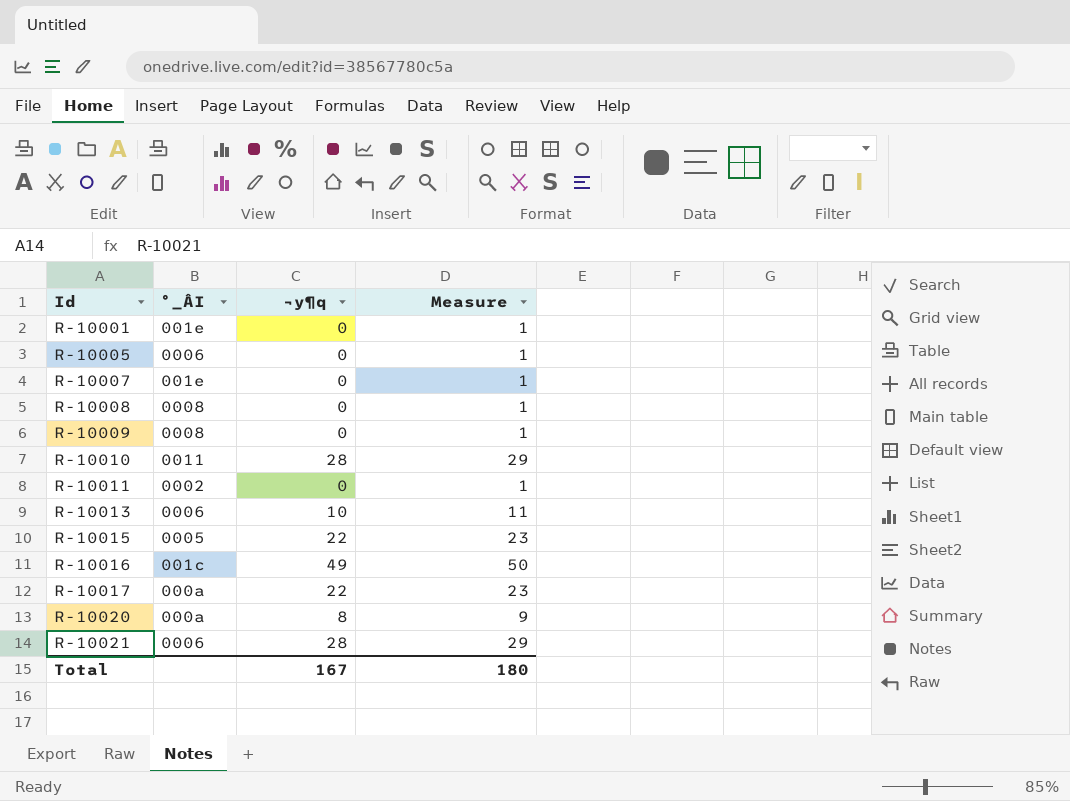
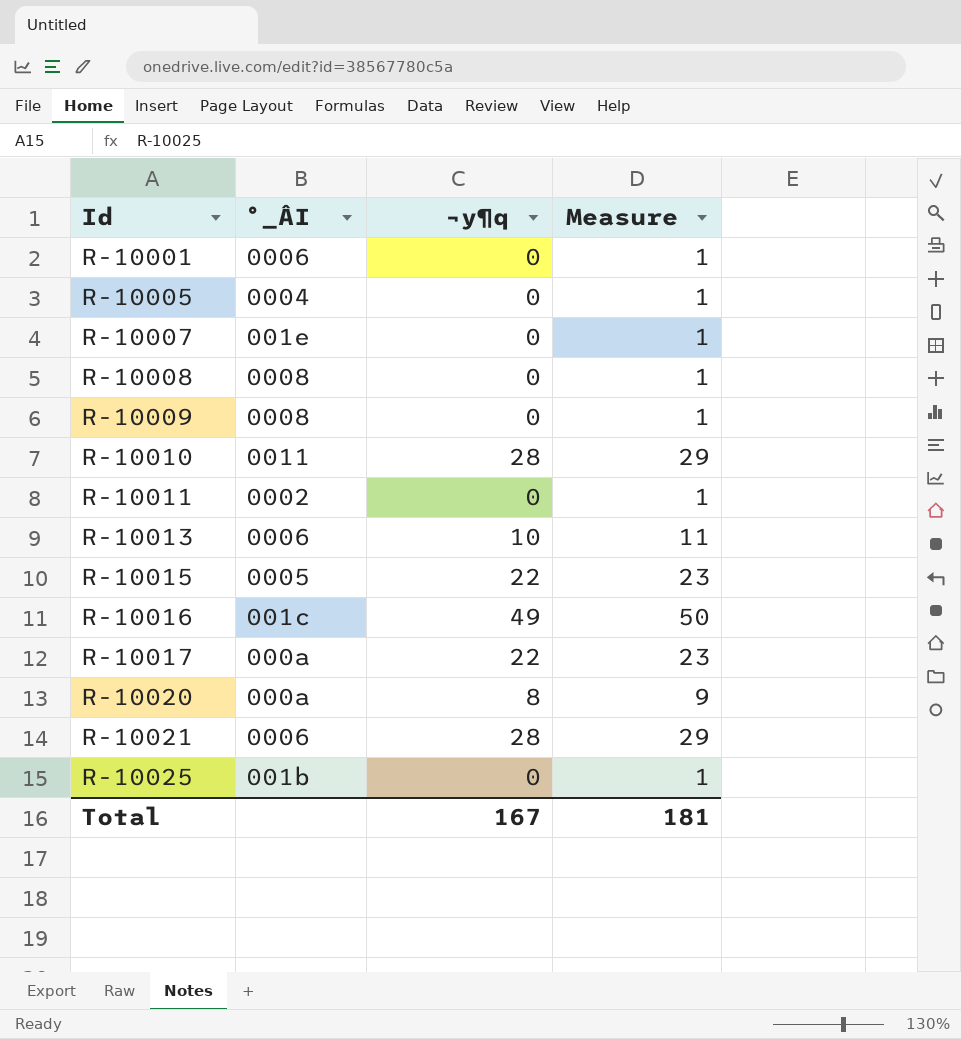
R-10001 | °_ÂI: 001e -> 0006
R-10005 | °_ÂI: 0006 -> 0004
row R-10025: none -> 001b | 0 | 1
Total | Measure: 180 -> 181

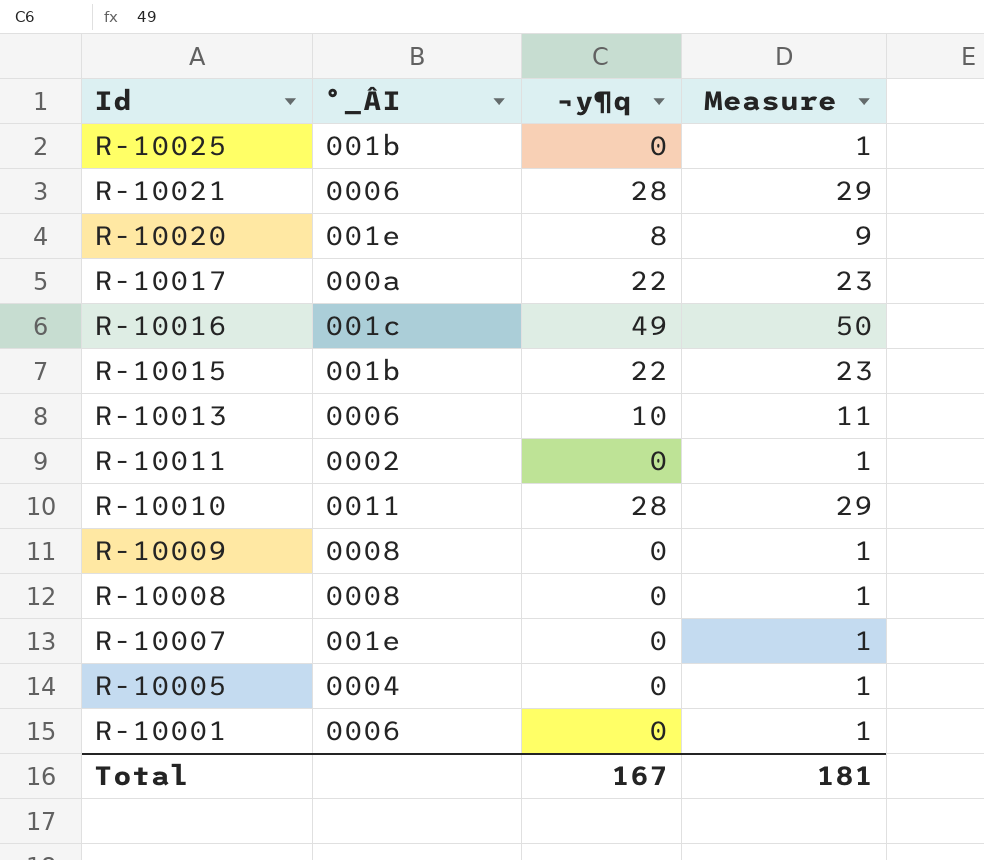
row order: Id ascending -> Id descending
R-10020 | °_ÂI: 000a -> 001e
R-10015 | °_ÂI: 0005 -> 001b

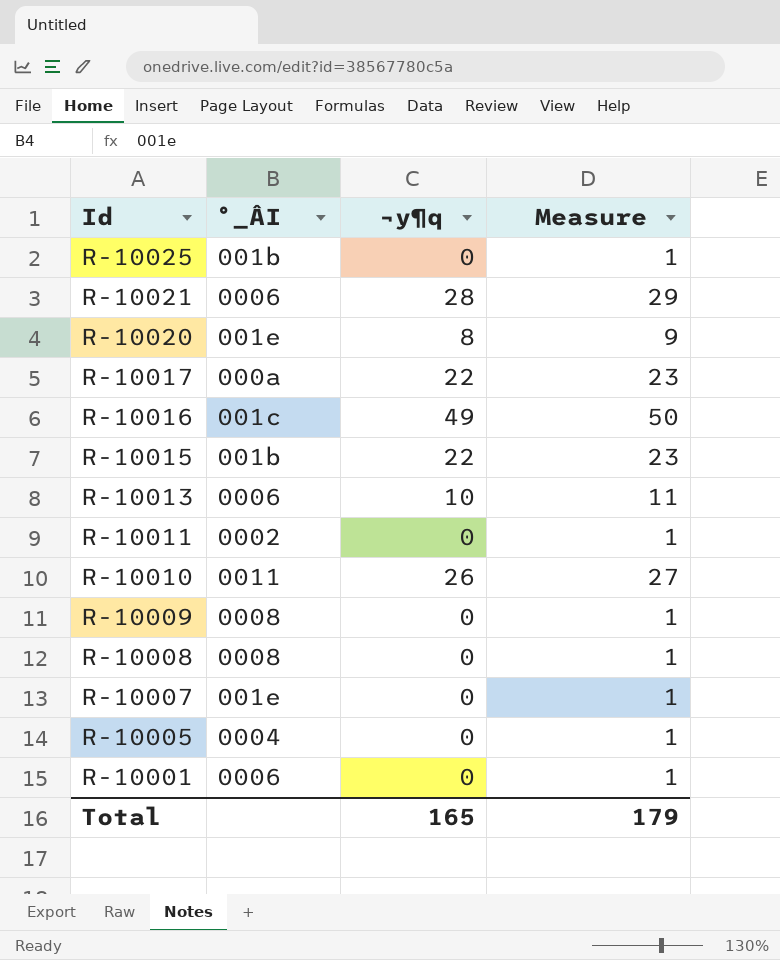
R-10010 | ¬y¶q: 28 -> 26
R-10010 | Measure: 29 -> 27
Total | ¬y¶q: 167 -> 165
Total | Measure: 181 -> 179

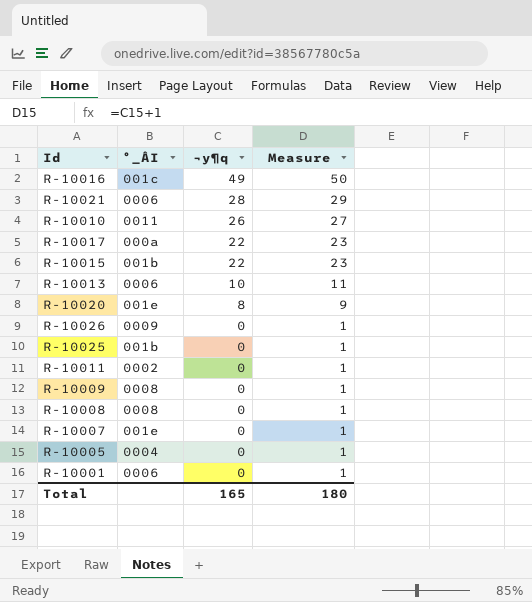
row order: Id descending -> ¬y¶q descending
row R-10026: none -> 0009 | 0 | 1
Total | Measure: 179 -> 180

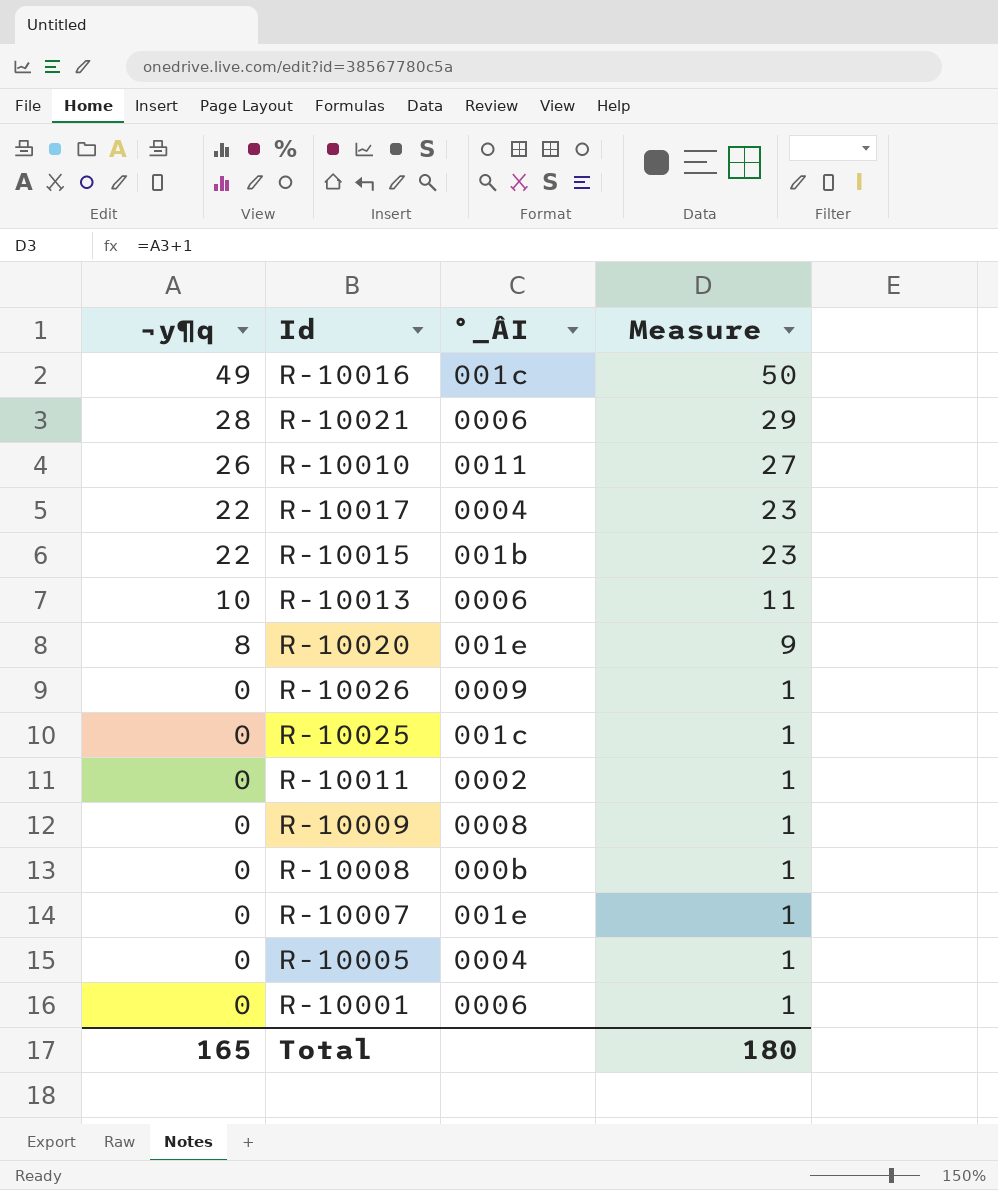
column ¬y¶q | position: 3 -> 1
R-10017 | °_ÂI: 000a -> 0004
R-10025 | °_ÂI: 001b -> 001c
R-10008 | °_ÂI: 0008 -> 000b

